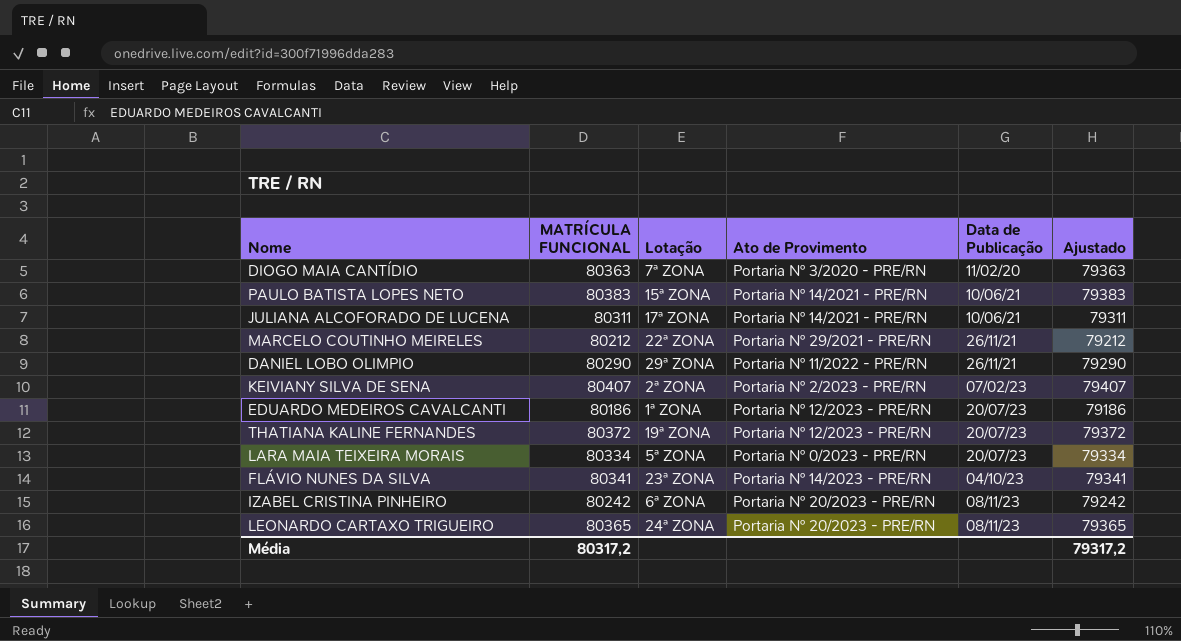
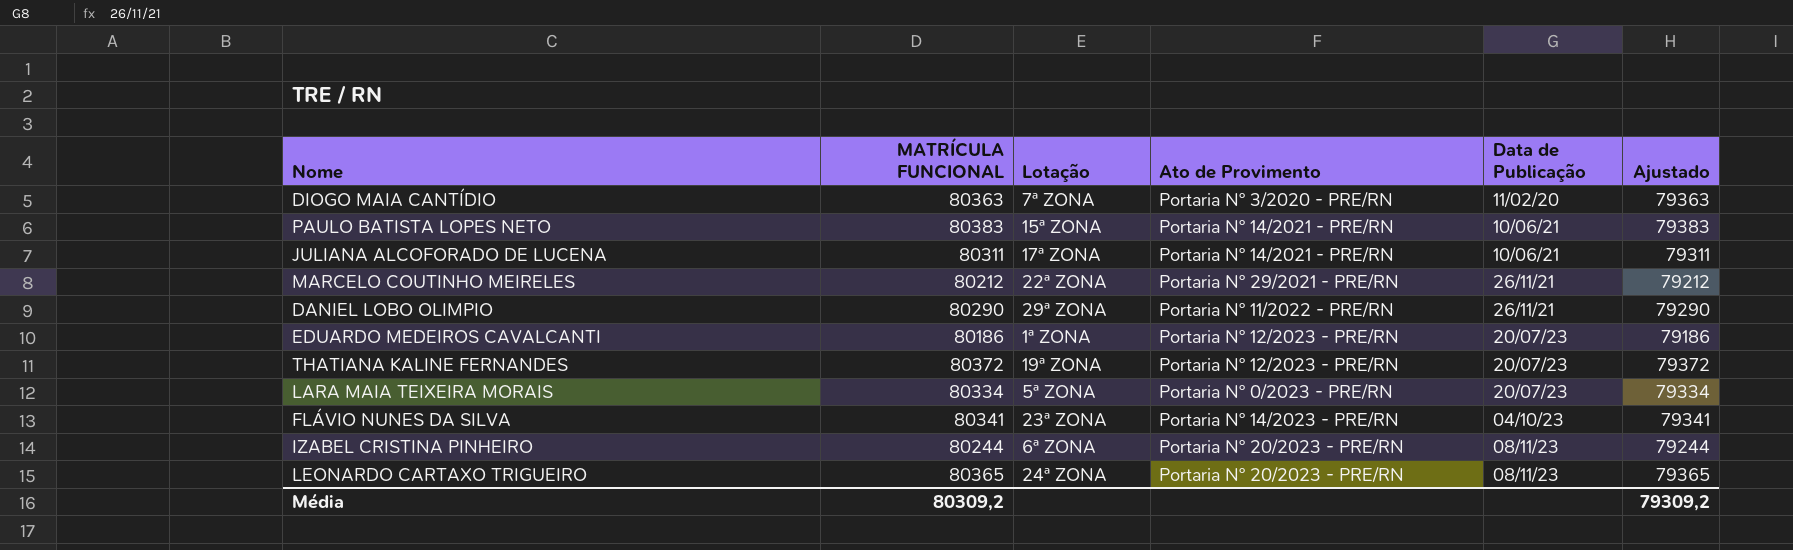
row KEIVIANY SILVA DE SENA: 80407 | 2ª ZONA | Portaria Nº 2/2023 - PRE/RN | 07/02/23 | 79407 -> none
IZABEL CRISTINA PINHEIRO | MATRÍCULA FUNCIONAL: 80242 -> 80244
IZABEL CRISTINA PINHEIRO | Ajustado: 79242 -> 79244
Média | MATRÍCULA FUNCIONAL: 80317,2 -> 80309,2
Média | Ajustado: 79317,2 -> 79309,2

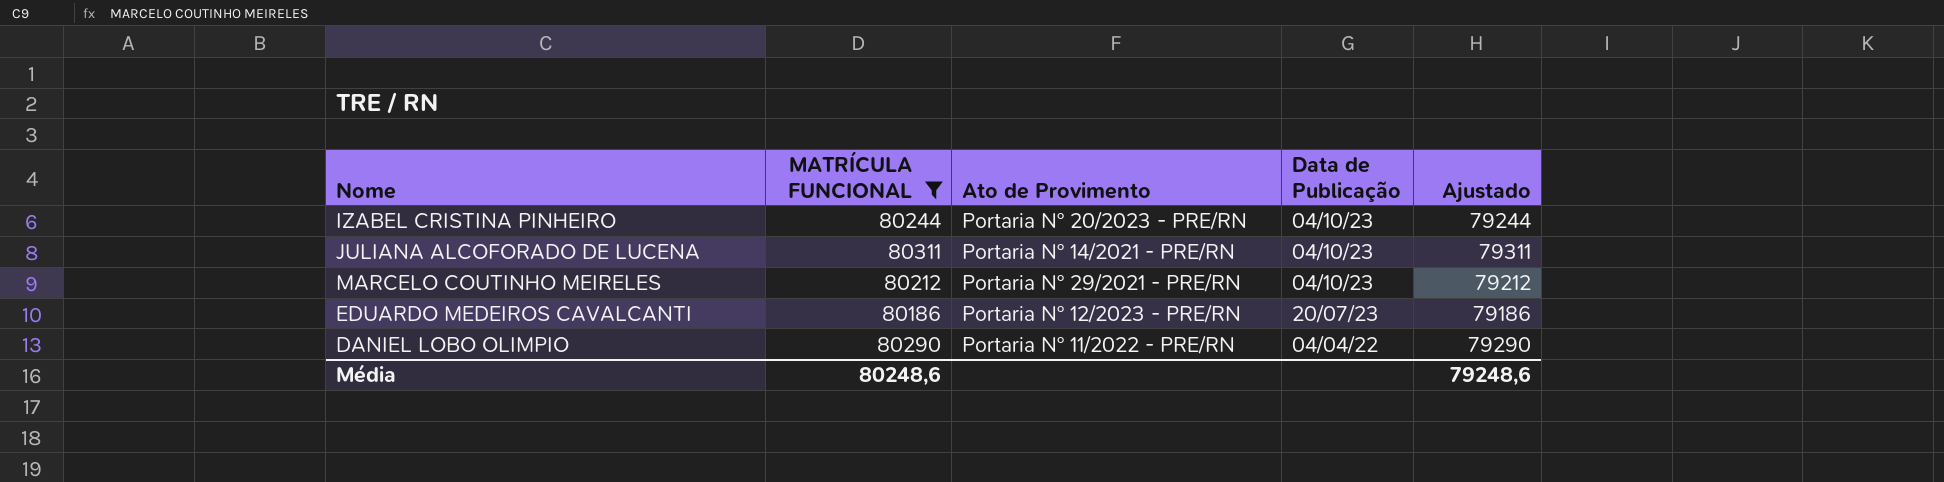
filter: none -> MATRÍCULA FUNCIONAL <= 80311
row order: Data de Publicação ascending -> Data de Publicação descending
column Lotação | position: 3 -> none
IZABEL CRISTINA PINHEIRO | Data de Publicação: 08/11/23 -> 04/10/23
JULIANA ALCOFORADO DE LUCENA | Data de Publicação: 10/06/21 -> 04/10/23
MARCELO COUTINHO MEIRELES | Data de Publicação: 26/11/21 -> 04/10/23
DANIEL LOBO OLIMPIO | Data de Publicação: 26/11/21 -> 04/04/22
Média | MATRÍCULA FUNCIONAL: 80309,2 -> 80248,6
Média | Ajustado: 79309,2 -> 79248,6

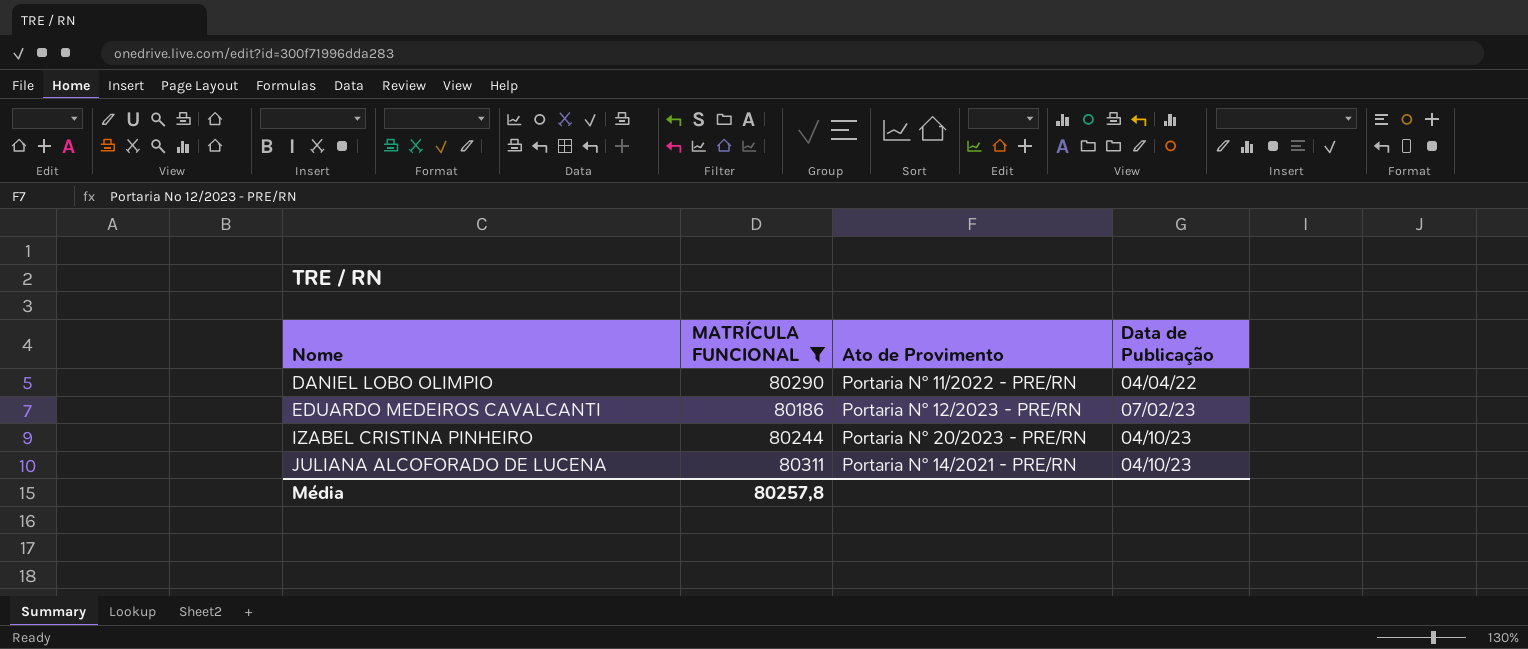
row order: Data de Publicação descending -> Nome ascending
column Ajustado | formula: [MATRÍCULA FUNCIONAL] - 1000 -> none
row MARCELO COUTINHO MEIRELES: 80212 | Portaria Nº 29/2021 - PRE/RN | 04/10/23 | 79212 -> none
EDUARDO MEDEIROS CAVALCANTI | Data de Publicação: 20/07/23 -> 07/02/23
Média | MATRÍCULA FUNCIONAL: 80248,6 -> 80257,8

